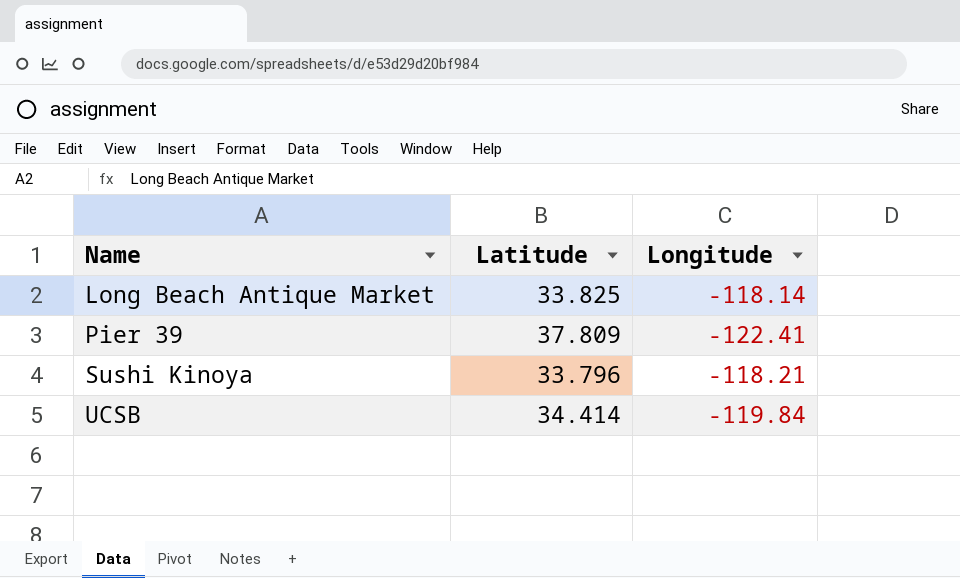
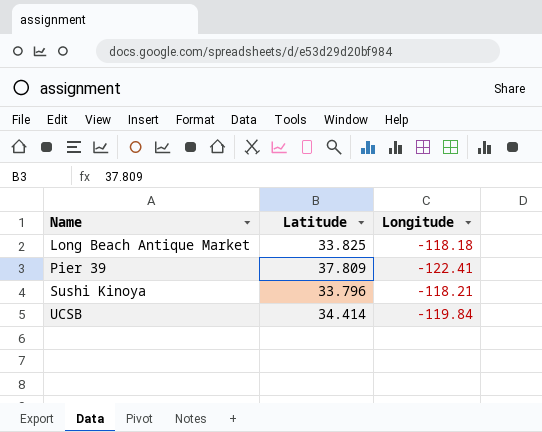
Long Beach Antique Market | Longitude: -118.14 -> -118.18

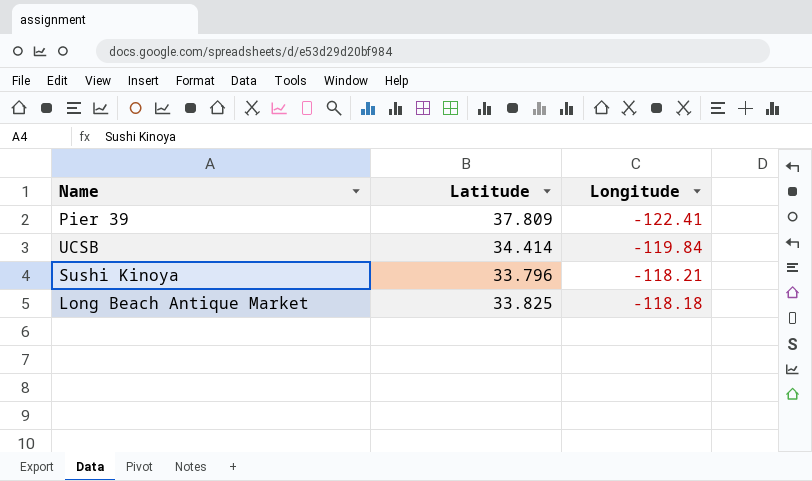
row order: Name ascending -> Longitude ascending

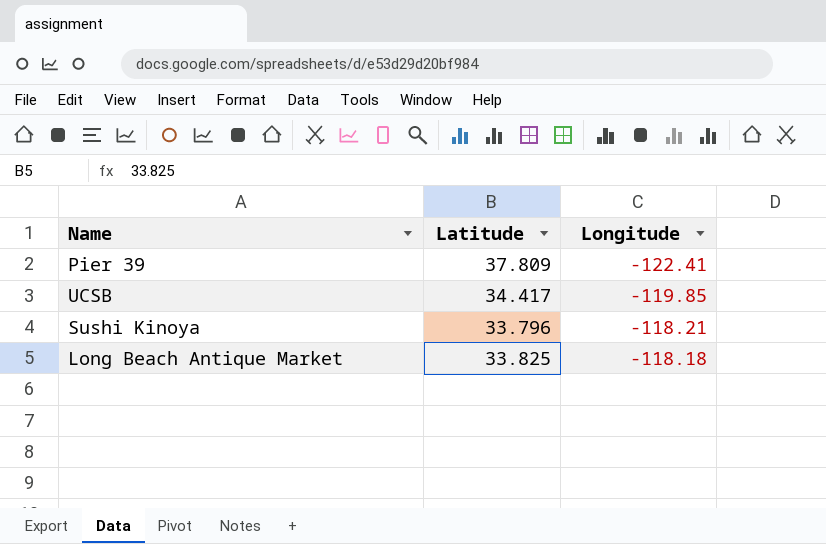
UCSB | Latitude: 34.414 -> 34.417
UCSB | Longitude: -119.84 -> -119.85

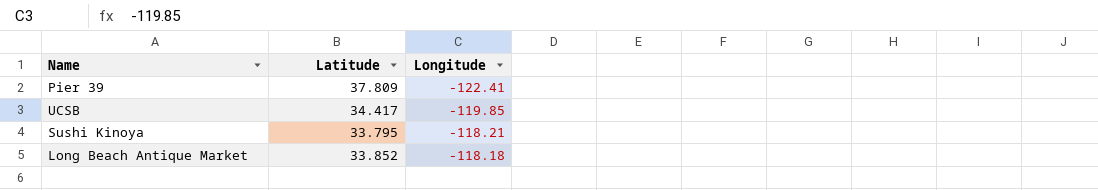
Sushi Kinoya | Latitude: 33.796 -> 33.795
Long Beach Antique Market | Latitude: 33.825 -> 33.852

